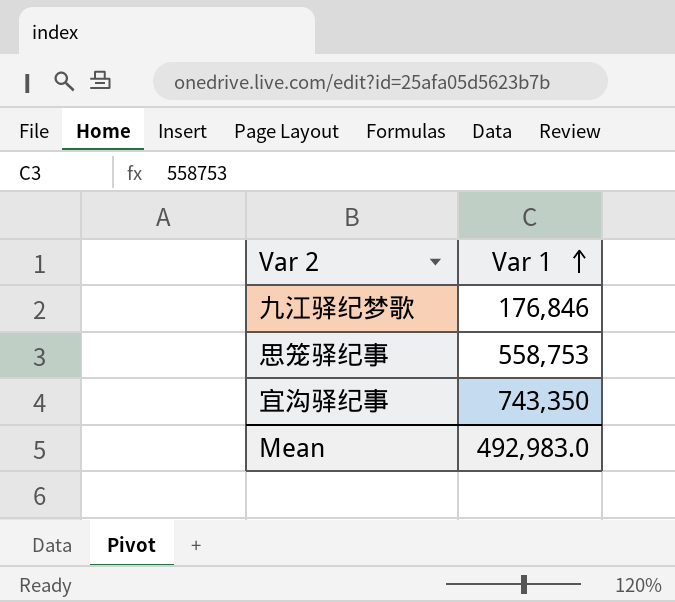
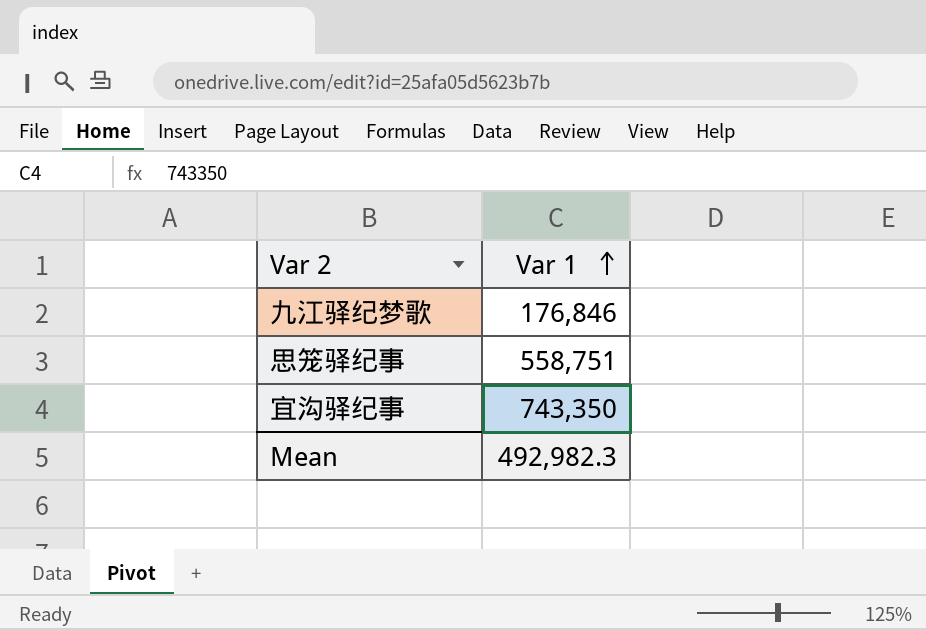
思笼驿纪事 | Var 1: 558,753 -> 558,751
Mean | Var 1: 492,983.0 -> 492,982.3

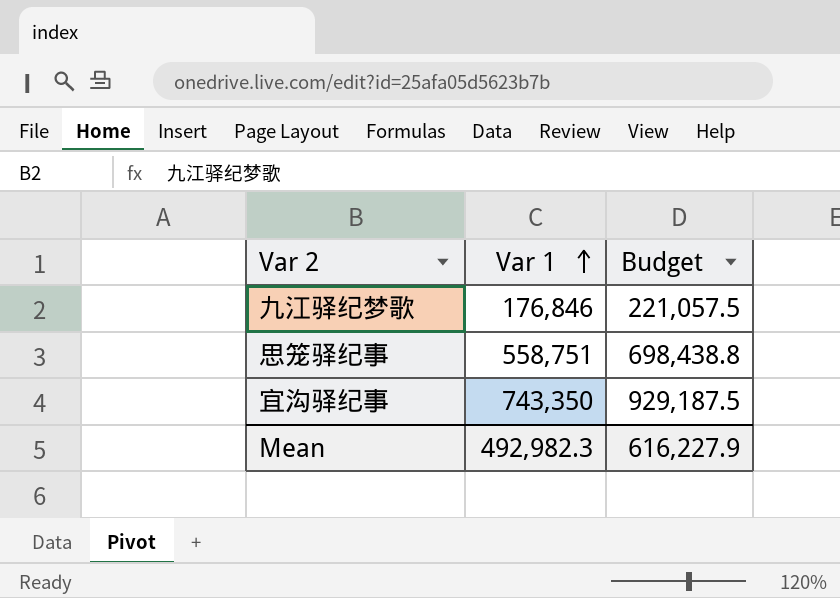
column Budget | formula: none -> [Var 1] * 1.25

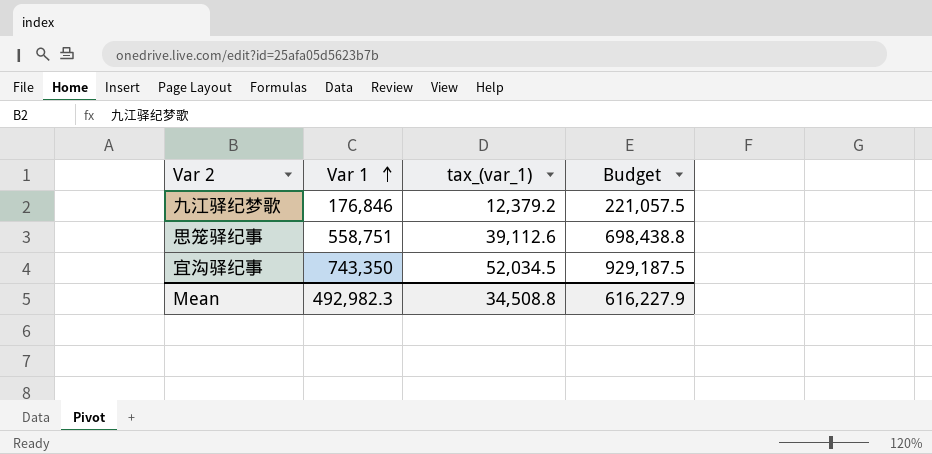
column tax_(var_1) | formula: none -> [Var 1] * 0.07

